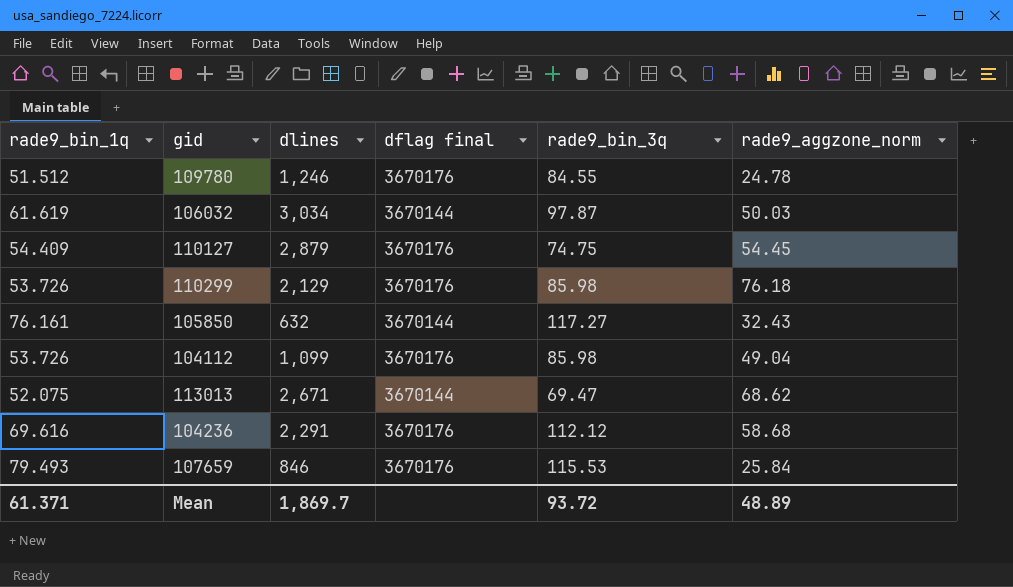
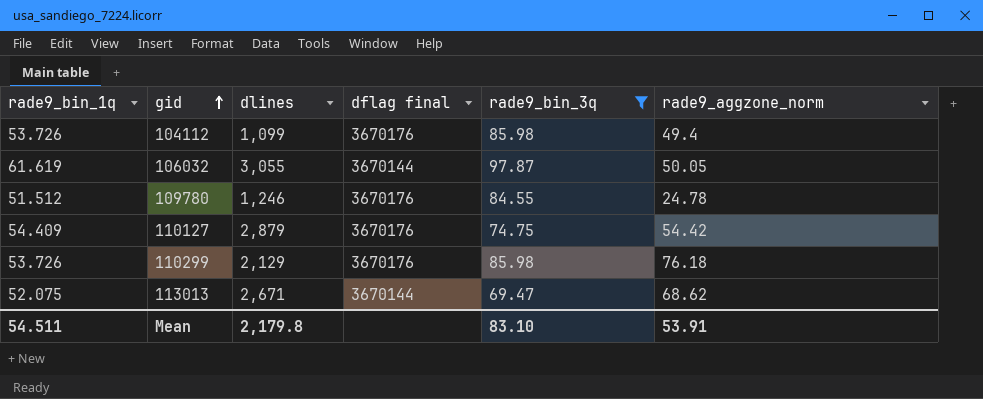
filter: none -> rade9_bin_3q <= 97.87
row order: none -> gid ascending
104112 | rade9_aggzone_norm: 49.04 -> 49.4
106032 | dlines: 3,034 -> 3,055
106032 | rade9_aggzone_norm: 50.03 -> 50.05
110127 | rade9_aggzone_norm: 54.45 -> 54.42
Mean | rade9_bin_1q: 61.371 -> 54.511
Mean | dlines: 1,869.7 -> 2,179.8
Mean | rade9_bin_3q: 93.72 -> 83.10
Mean | rade9_aggzone_norm: 48.89 -> 53.91

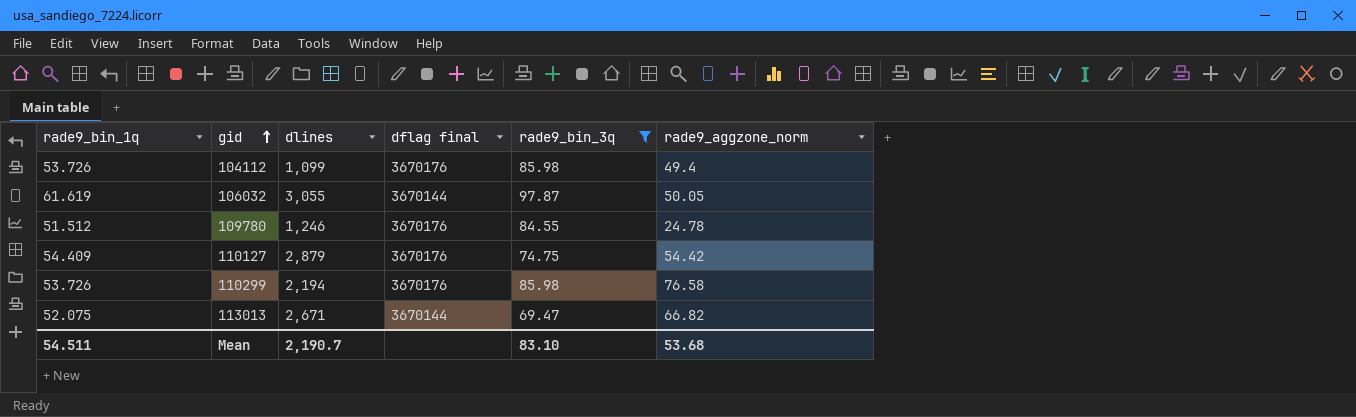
110299 | dlines: 2,129 -> 2,194
110299 | rade9_aggzone_norm: 76.18 -> 76.58
113013 | rade9_aggzone_norm: 68.62 -> 66.82
Mean | dlines: 2,179.8 -> 2,190.7
Mean | rade9_aggzone_norm: 53.91 -> 53.68

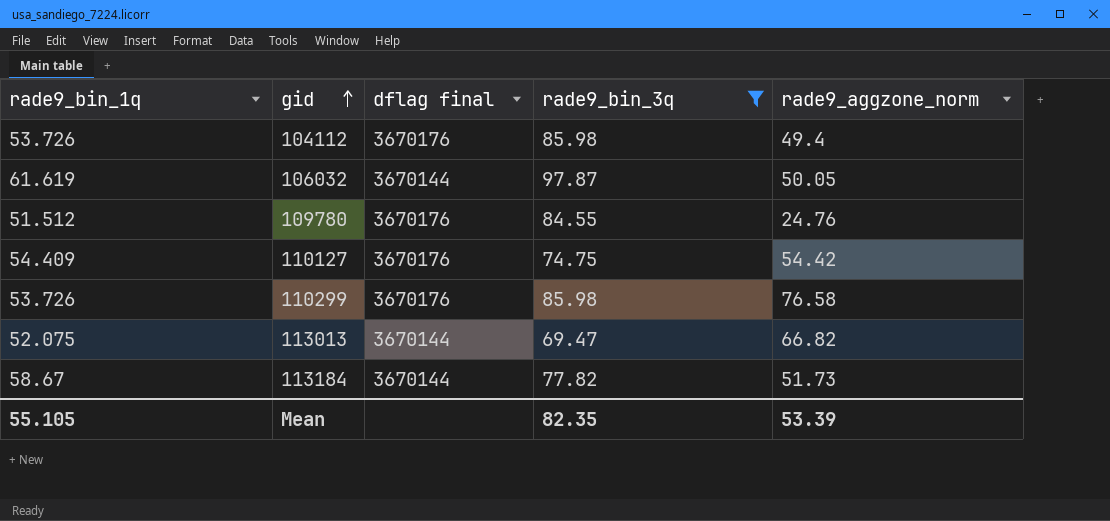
column dlines | position: 3 -> none
109780 | rade9_aggzone_norm: 24.78 -> 24.76
row 113184: none -> 58.67 | 3670144 | 77.82 | 51.73
Mean | rade9_bin_1q: 54.511 -> 55.105
Mean | rade9_bin_3q: 83.10 -> 82.35
Mean | rade9_aggzone_norm: 53.68 -> 53.39

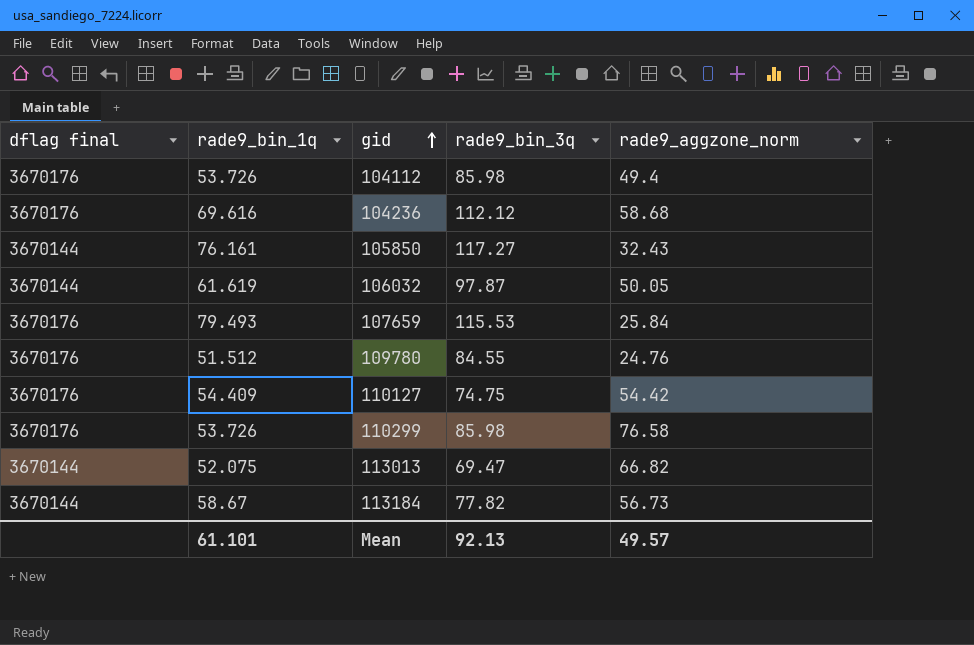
filter: rade9_bin_3q <= 97.87 -> none
column dflag final | position: 3 -> 1
113184 | rade9_aggzone_norm: 51.73 -> 56.73
Mean | rade9_bin_1q: 55.105 -> 61.101
Mean | rade9_bin_3q: 82.35 -> 92.13
Mean | rade9_aggzone_norm: 53.39 -> 49.57

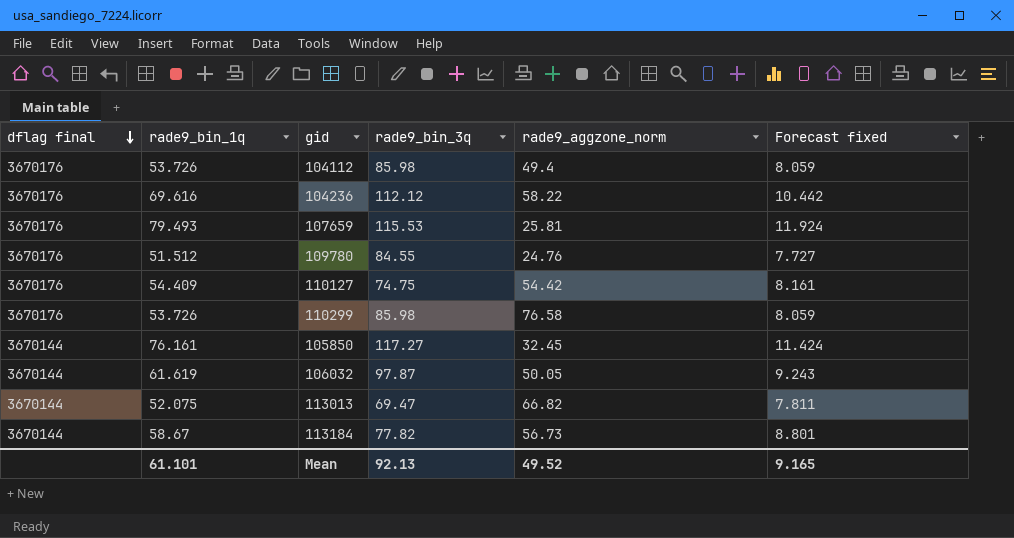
row order: gid ascending -> dflag final descending
column Forecast fixed | formula: none -> [rade9_bin_1q] * 0.15
104236 | rade9_aggzone_norm: 58.68 -> 58.22
107659 | rade9_aggzone_norm: 25.84 -> 25.81
105850 | rade9_aggzone_norm: 32.43 -> 32.45
Mean | rade9_aggzone_norm: 49.57 -> 49.52

